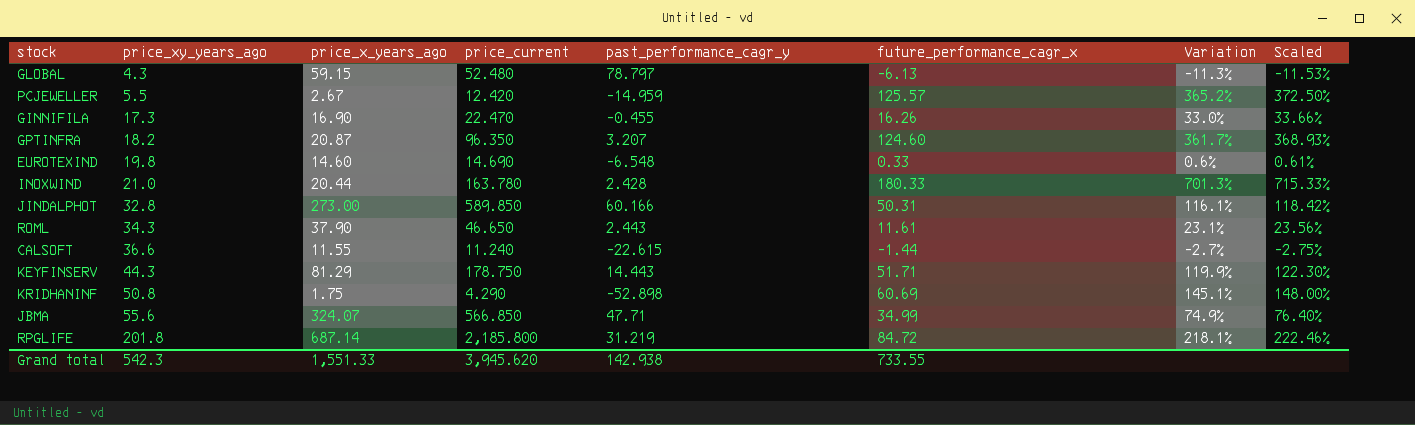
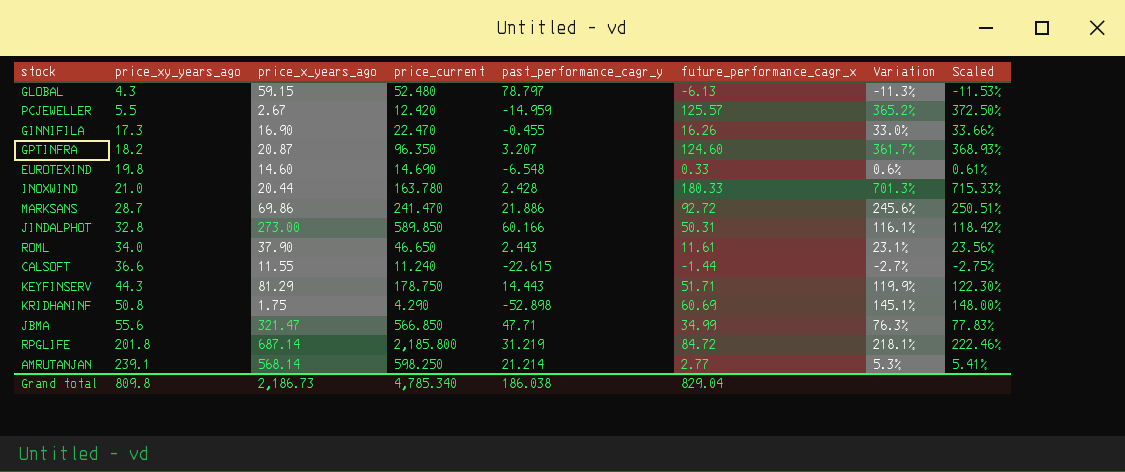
row MARKSANS: none -> 28.7 | 69.86 | 241.470 | 21.886 | 92.72 | 245.6% | 250.51%
ROML | price_xy_years_ago: 34.3 -> 34.0
JBMA | price_x_years_ago: 324.07 -> 321.47
JBMA | Variation: 74.9% -> 76.3%
JBMA | Scaled: 76.40% -> 77.83%
row AMRUTANJAN: none -> 239.1 | 568.14 | 598.250 | 21.214 | 2.77 | 5.3% | 5.41%
Grand total | price_xy_years_ago: 542.3 -> 809.8
Grand total | price_x_years_ago: 1,551.33 -> 2,186.73
Grand total | price_current: 3,945.620 -> 4,785.340
Grand total | past_performance_cagr_y: 142.938 -> 186.038
Grand total | future_performance_cagr_x: 733.55 -> 829.04

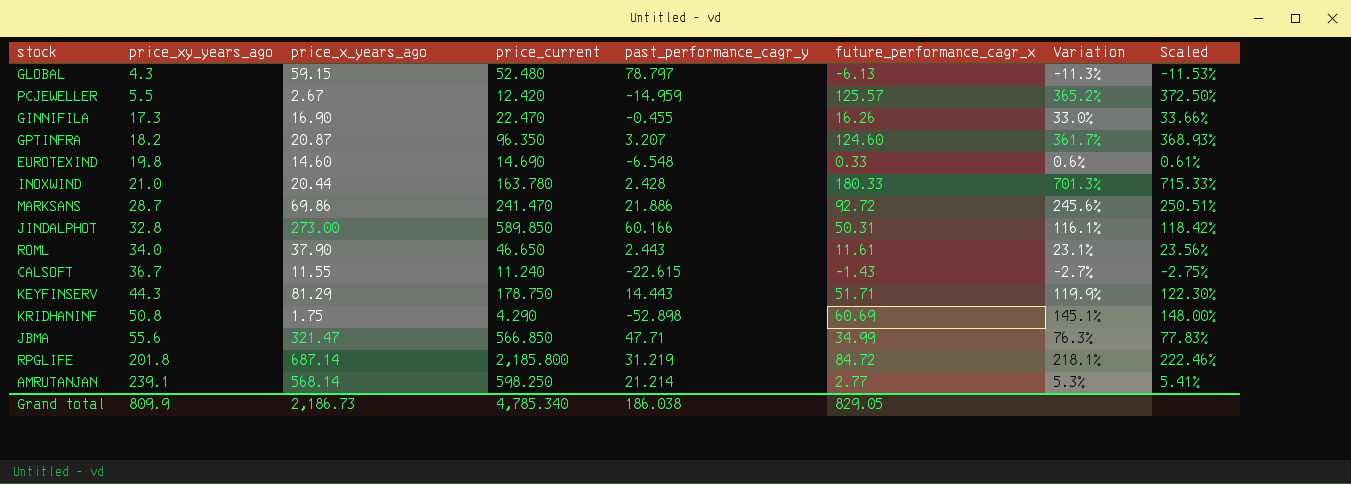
CALSOFT | price_xy_years_ago: 36.6 -> 36.7
CALSOFT | future_performance_cagr_x: -1.44 -> -1.43
Grand total | price_xy_years_ago: 809.8 -> 809.9
Grand total | future_performance_cagr_x: 829.04 -> 829.05

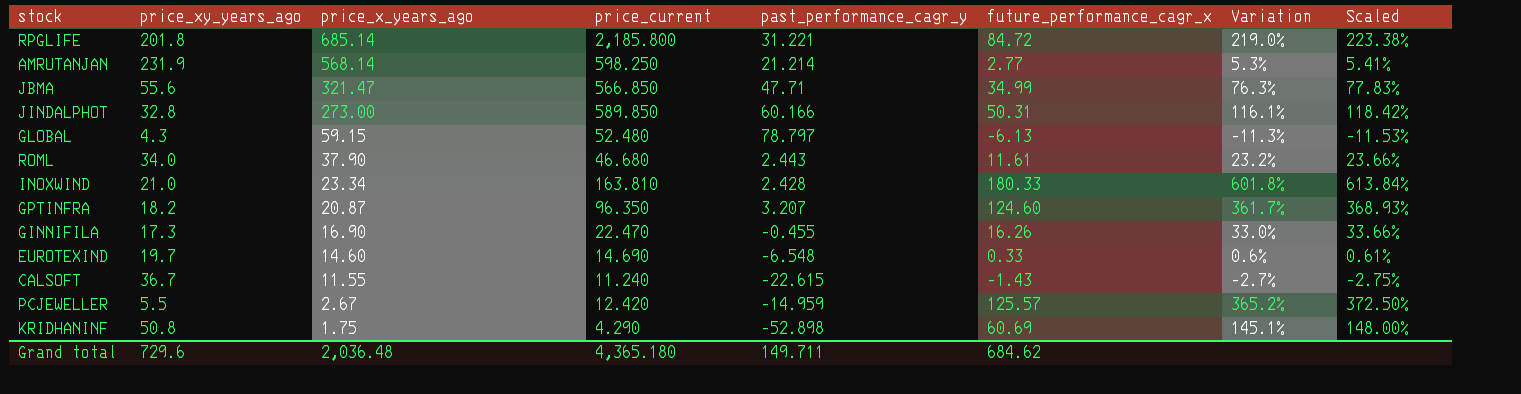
row order: price_xy_years_ago ascending -> price_x_years_ago descending
row MARKSANS: 28.7 | 69.86 | 241.470 | 21.886 | 92.72 | 245.6% | 250.51% -> none
row KEYFINSERV: 44.3 | 81.29 | 178.750 | 14.443 | 51.71 | 119.9% | 122.30% -> none
RPGLIFE | price_x_years_ago: 687.14 -> 685.14
RPGLIFE | past_performance_cagr_y: 31.219 -> 31.221
RPGLIFE | Variation: 218.1% -> 219.0%
RPGLIFE | Scaled: 222.46% -> 223.38%
AMRUTANJAN | price_xy_years_ago: 239.1 -> 231.9
ROML | price_current: 46.650 -> 46.680
ROML | Variation: 23.1% -> 23.2%
ROML | Scaled: 23.56% -> 23.66%
INOXWIND | price_x_years_ago: 20.44 -> 23.34
INOXWIND | price_current: 163.780 -> 163.810
INOXWIND | Variation: 701.3% -> 601.8%
INOXWIND | Scaled: 715.33% -> 613.84%
EUROTEXIND | price_xy_years_ago: 19.8 -> 19.7
Grand total | price_xy_years_ago: 809.9 -> 729.6
Grand total | price_x_years_ago: 2,186.73 -> 2,036.48
Grand total | price_current: 4,785.340 -> 4,365.180
Grand total | past_performance_cagr_y: 186.038 -> 149.711
Grand total | future_performance_cagr_x: 829.05 -> 684.62

